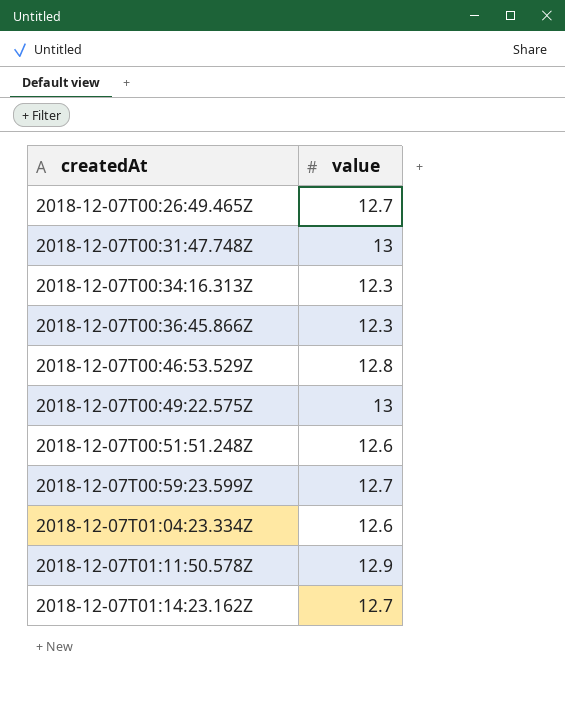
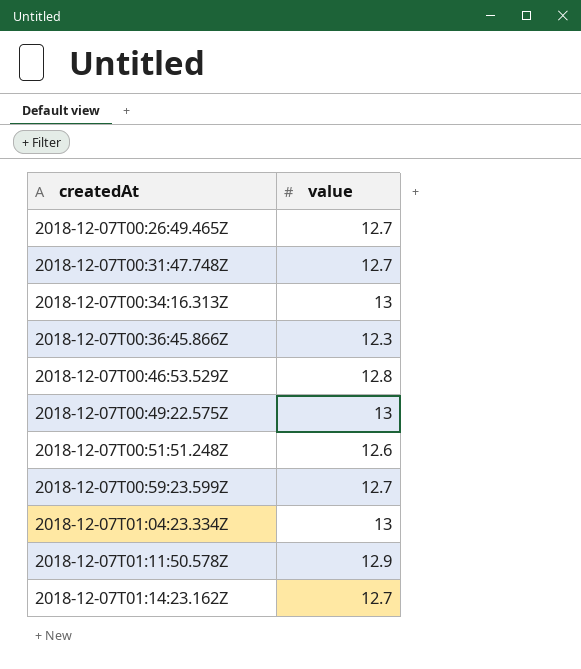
2018-12-07T00:31:47.748Z | value: 13 -> 12.7
2018-12-07T00:34:16.313Z | value: 12.3 -> 13
2018-12-07T01:04:23.334Z | value: 12.6 -> 13

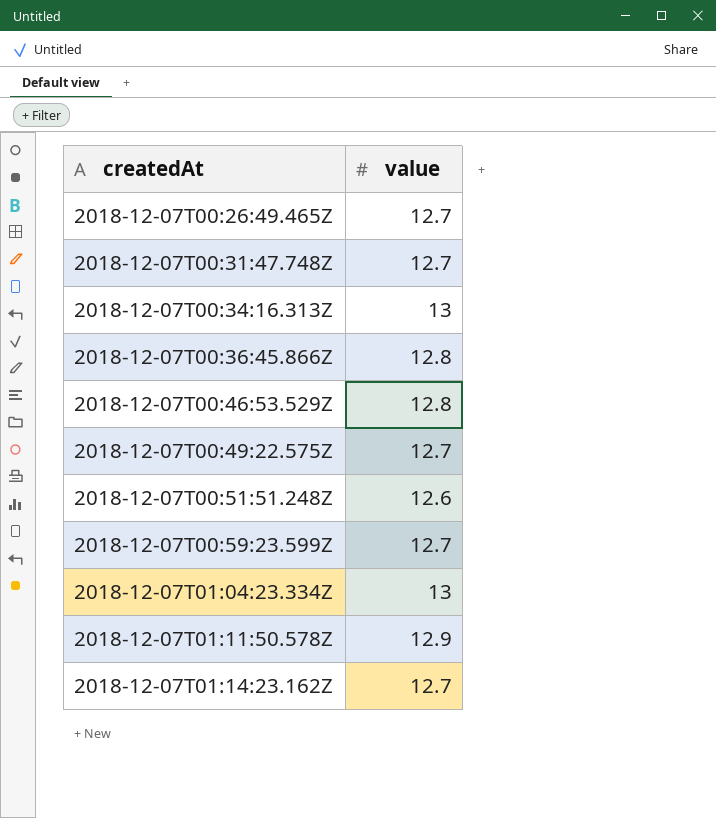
2018-12-07T00:36:45.866Z | value: 12.3 -> 12.8
2018-12-07T00:49:22.575Z | value: 13 -> 12.7

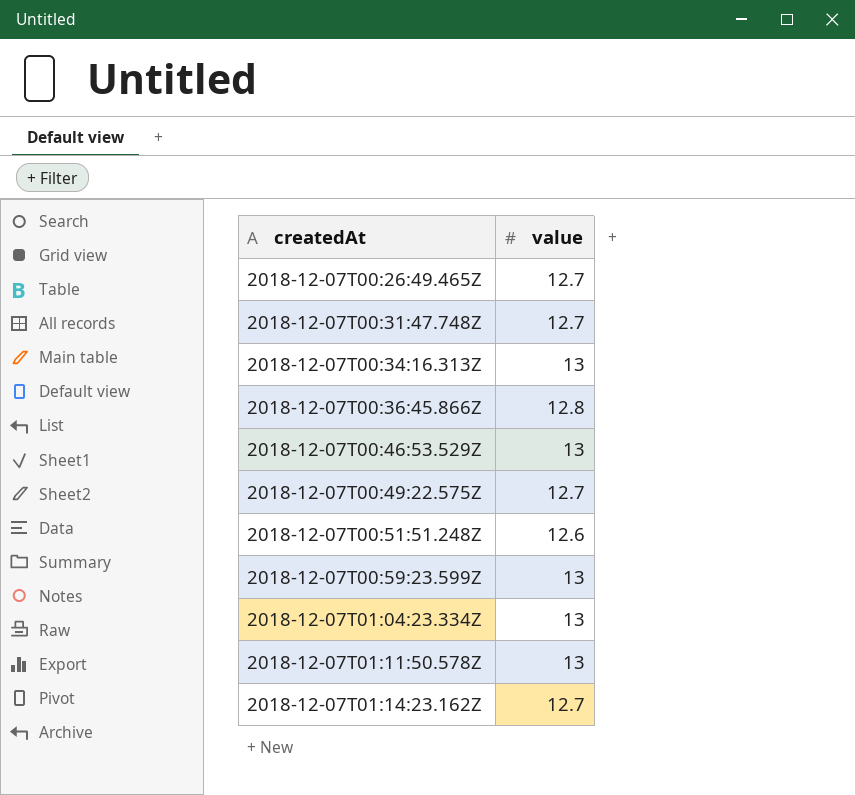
2018-12-07T00:46:53.529Z | value: 12.8 -> 13
2018-12-07T00:59:23.599Z | value: 12.7 -> 13
2018-12-07T01:11:50.578Z | value: 12.9 -> 13

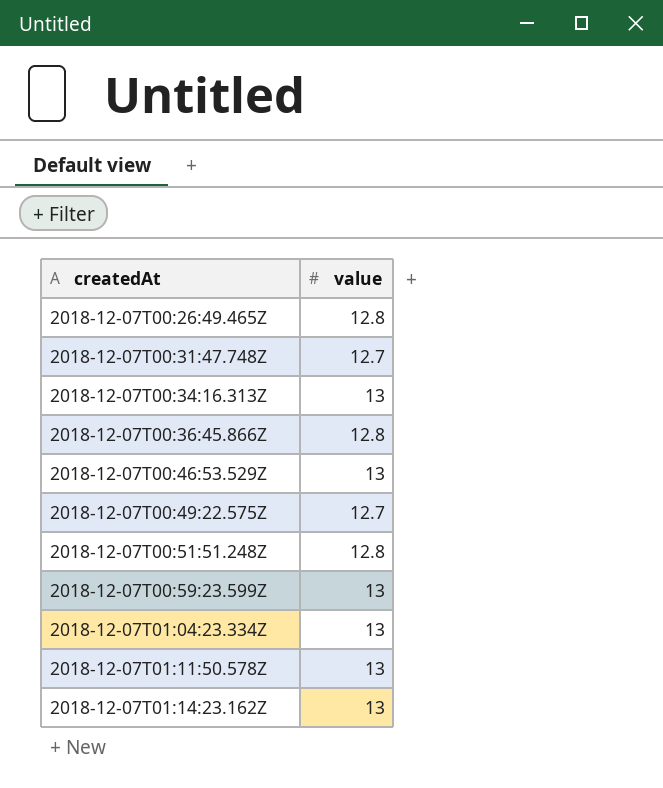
2018-12-07T00:26:49.465Z | value: 12.7 -> 12.8
2018-12-07T00:51:51.248Z | value: 12.6 -> 12.8
2018-12-07T01:14:23.162Z | value: 12.7 -> 13

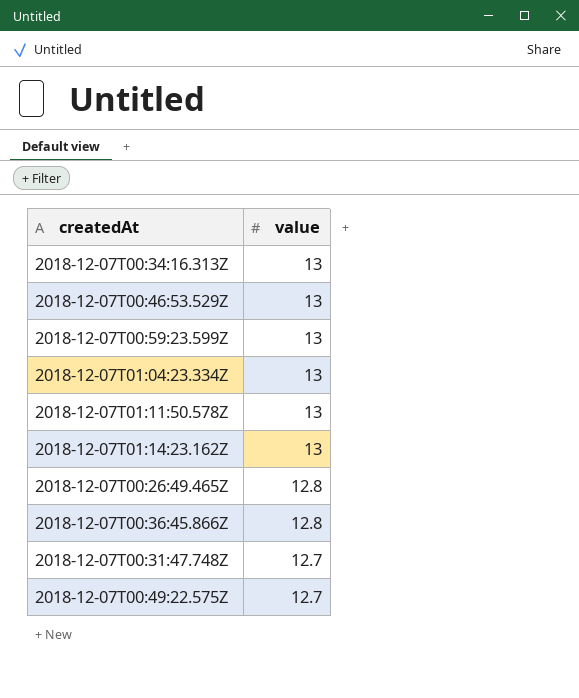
row order: createdAt ascending -> value descending
row 2018-12-07T00:51:51.248Z: 12.8 -> none

